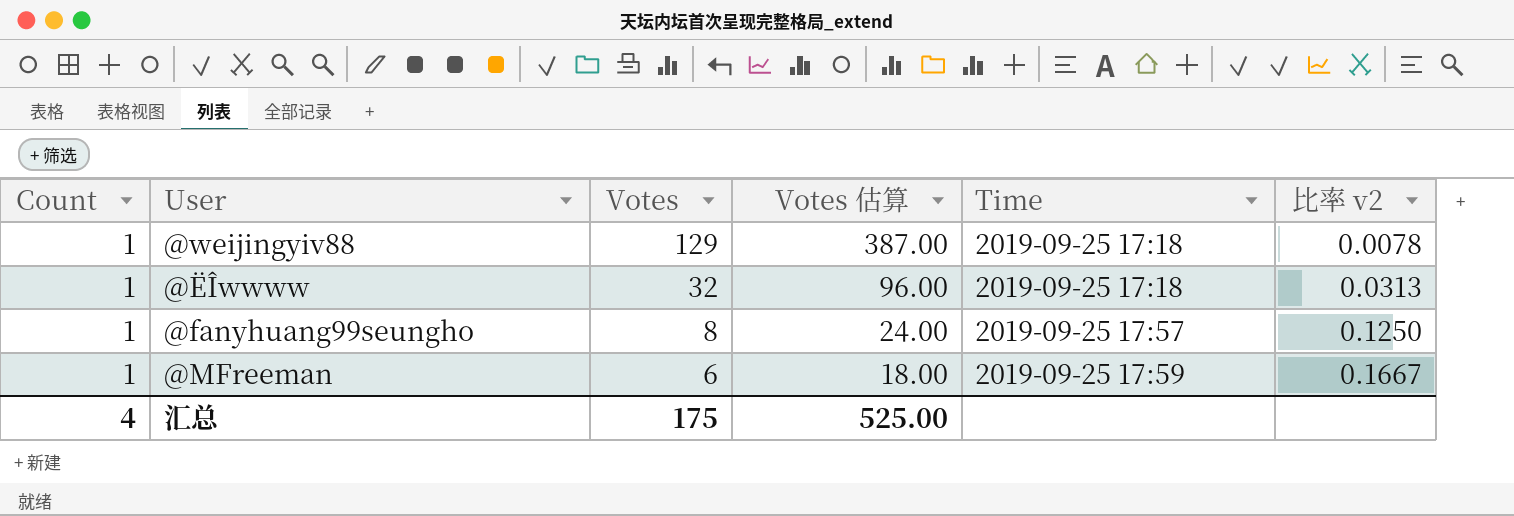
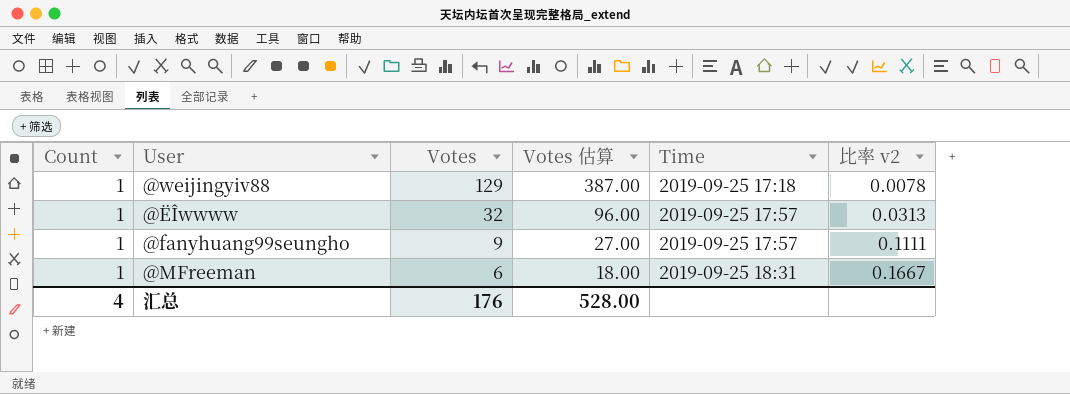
@ËÎwwww | Time: 2019-09-25 17:18 -> 2019-09-25 17:57
@fanyhuang99seungho | Votes: 8 -> 9
@fanyhuang99seungho | Votes 估算: 24.00 -> 27.00
@fanyhuang99seungho | 比率 v2: 0.1250 -> 0.1111
@MFreeman | Time: 2019-09-25 17:59 -> 2019-09-25 18:31
汇总 | Votes: 175 -> 176
汇总 | Votes 估算: 525.00 -> 528.00

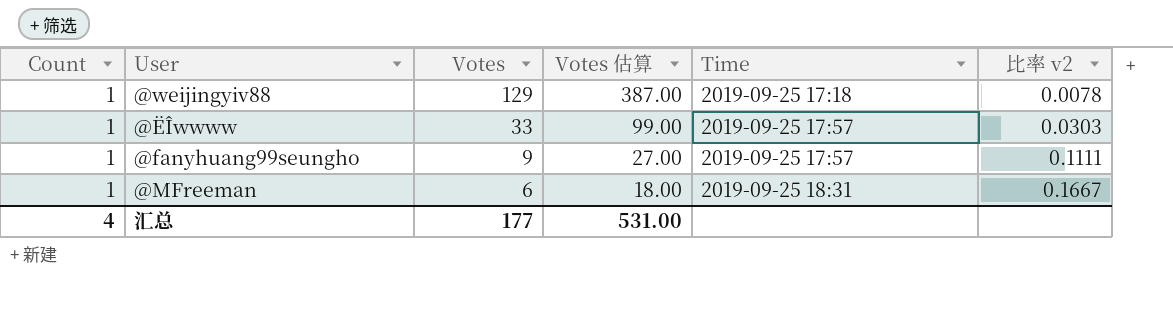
@ËÎwwww | Votes: 32 -> 33
@ËÎwwww | Votes 估算: 96.00 -> 99.00
@ËÎwwww | 比率 v2: 0.0313 -> 0.0303
汇总 | Votes: 176 -> 177
汇总 | Votes 估算: 528.00 -> 531.00

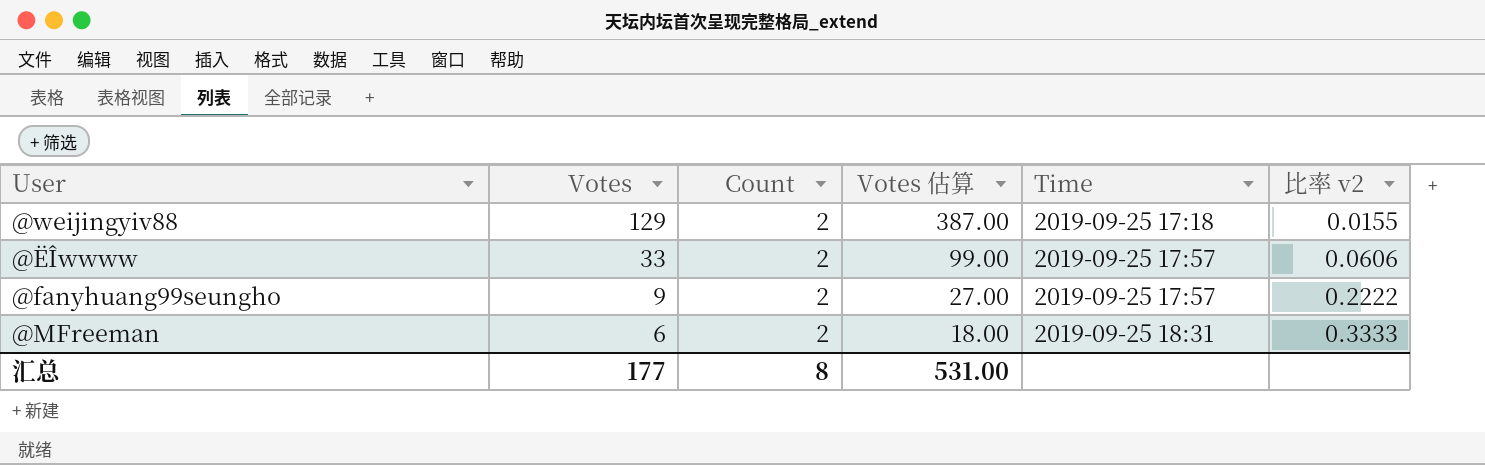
column Count | position: 1 -> 3
@weijingyiv88 | Count: 1 -> 2
@weijingyiv88 | 比率 v2: 0.0078 -> 0.0155
@ËÎwwww | Count: 1 -> 2
@ËÎwwww | 比率 v2: 0.0303 -> 0.0606
@fanyhuang99seungho | Count: 1 -> 2
@fanyhuang99seungho | 比率 v2: 0.1111 -> 0.2222
@MFreeman | Count: 1 -> 2
@MFreeman | 比率 v2: 0.1667 -> 0.3333
汇总 | Count: 4 -> 8

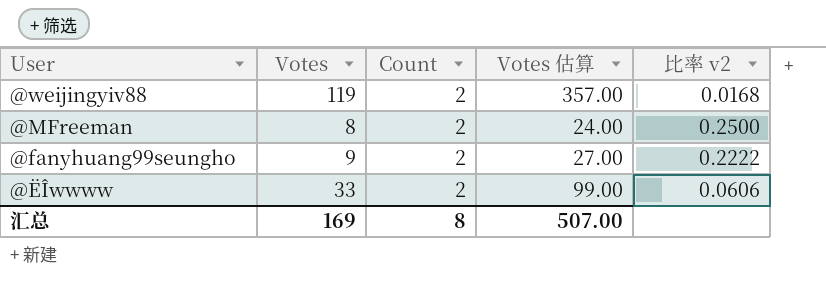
row order: Votes descending -> User descending
column Time | position: 5 -> none
@weijingyiv88 | Votes: 129 -> 119
@weijingyiv88 | Votes 估算: 387.00 -> 357.00
@weijingyiv88 | 比率 v2: 0.0155 -> 0.0168
@MFreeman | Votes: 6 -> 8
@MFreeman | Votes 估算: 18.00 -> 24.00
@MFreeman | 比率 v2: 0.3333 -> 0.2500
汇总 | Votes: 177 -> 169
汇总 | Votes 估算: 531.00 -> 507.00

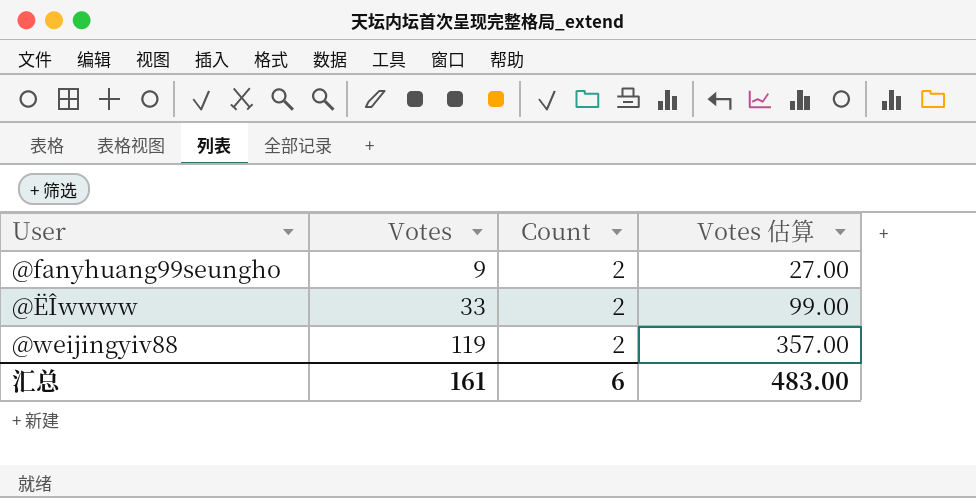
row order: User descending -> Votes ascending
column 比率 v2 | formula: [Count] / [Votes] -> none
row @MFreeman: 8 | 2 | 24.00 | 0.2500 -> none
汇总 | Votes: 169 -> 161
汇总 | Count: 8 -> 6
汇总 | Votes 估算: 507.00 -> 483.00

